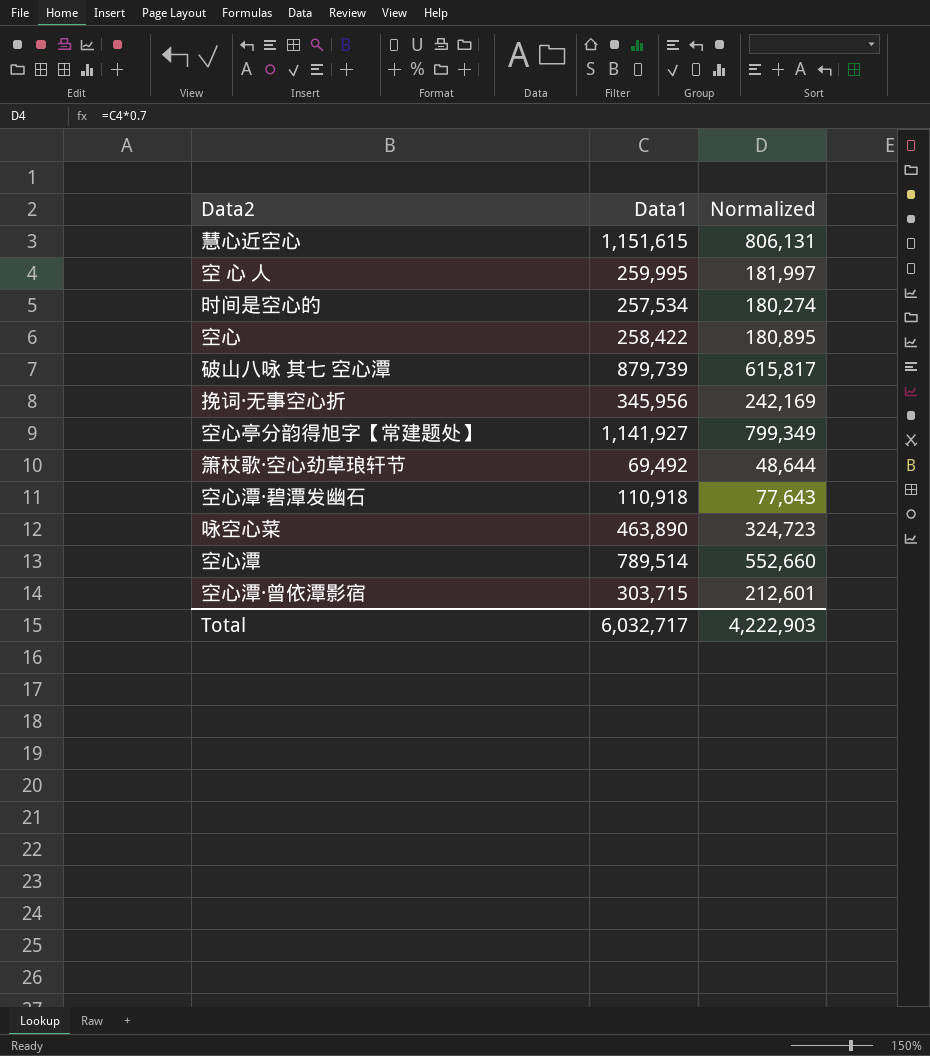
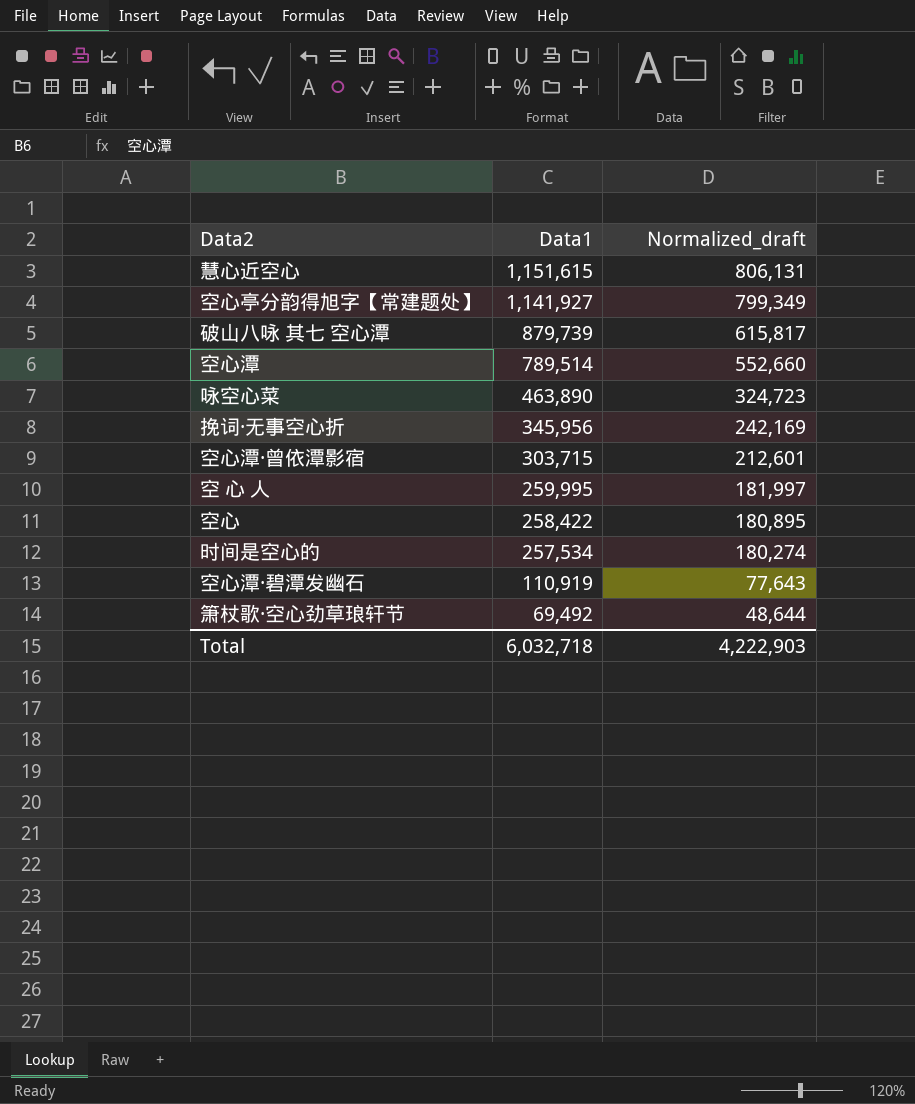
row order: none -> Data1 descending
column name: Normalized -> Normalized_draft
空心潭·碧潭发幽石 | Data1: 110,918 -> 110,919
Total | Data1: 6,032,717 -> 6,032,718

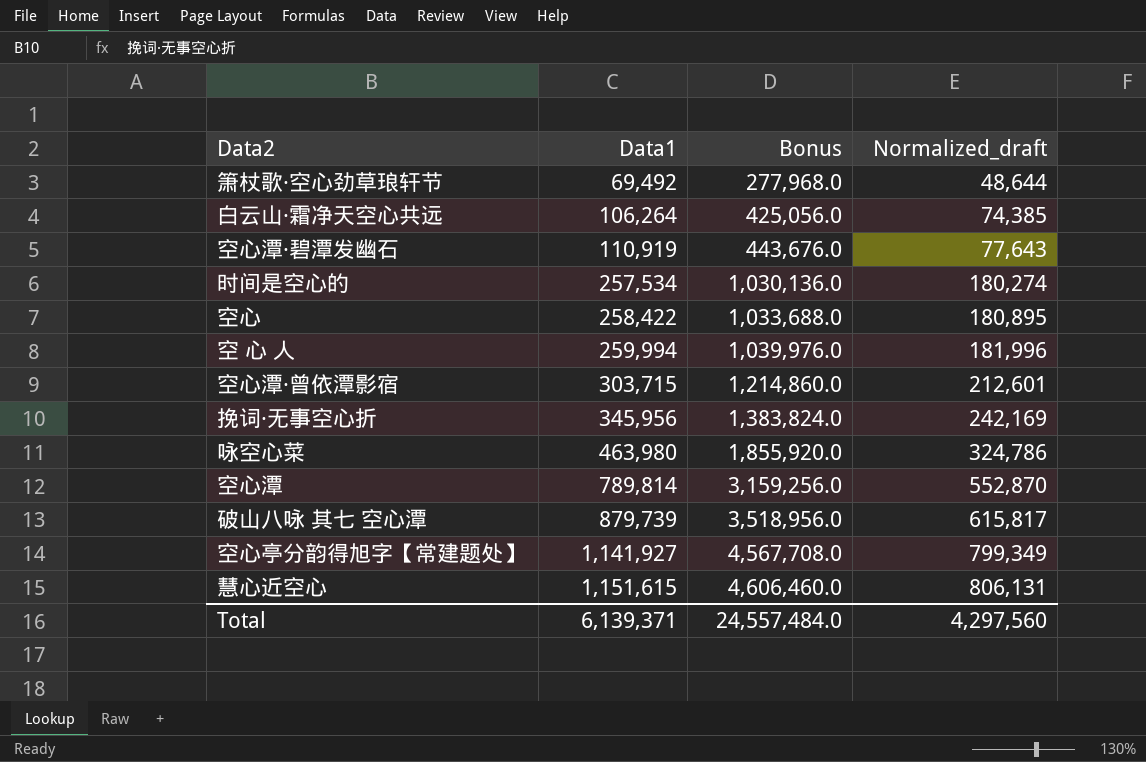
row order: Data1 descending -> Data1 ascending
column Bonus | formula: none -> [Data1] * 4
row 白云山·霜净天空心共远: none -> 106,264 | 425,056.0 | 74,385
空 心 人 | Data1: 259,995 -> 259,994
空 心 人 | Normalized_draft: 181,997 -> 181,996
咏空心菜 | Data1: 463,890 -> 463,980
咏空心菜 | Normalized_draft: 324,723 -> 324,786
空心潭 | Data1: 789,514 -> 789,814
空心潭 | Normalized_draft: 552,660 -> 552,870
Total | Data1: 6,032,718 -> 6,139,371
Total | Normalized_draft: 4,222,903 -> 4,297,560

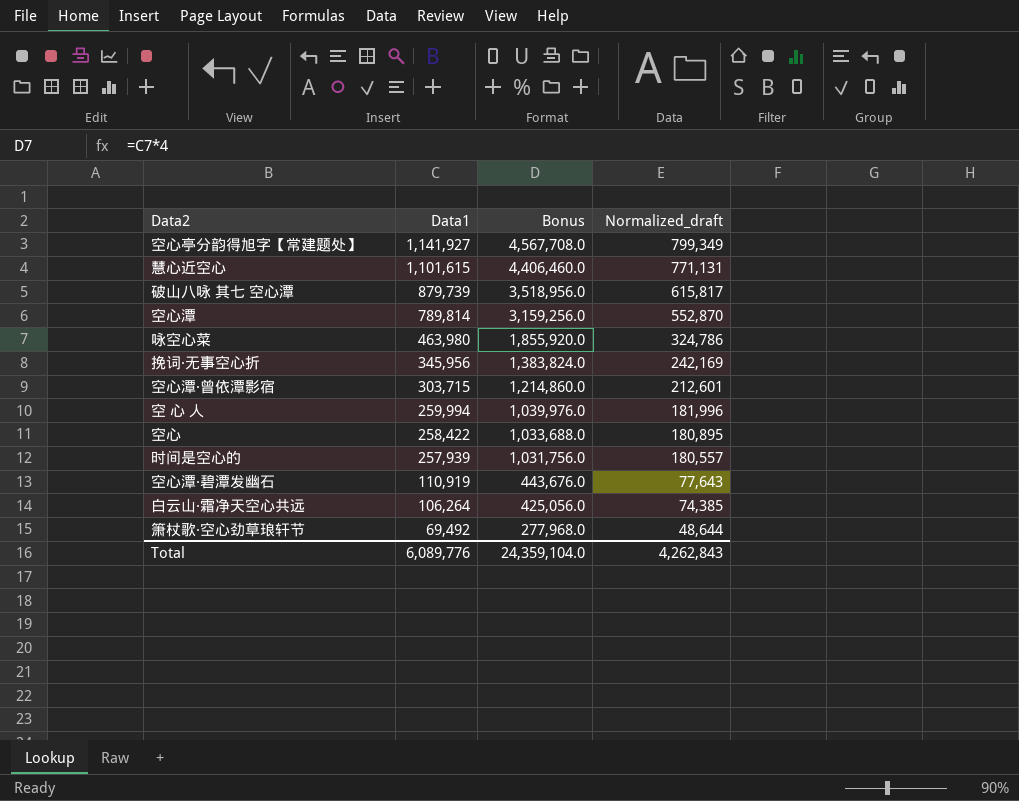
row order: Data1 ascending -> Data1 descending
慧心近空心 | Data1: 1,151,615 -> 1,101,615
慧心近空心 | Bonus: 4,606,460.0 -> 4,406,460.0
慧心近空心 | Normalized_draft: 806,131 -> 771,131
时间是空心的 | Data1: 257,534 -> 257,939
时间是空心的 | Bonus: 1,030,136.0 -> 1,031,756.0
时间是空心的 | Normalized_draft: 180,274 -> 180,557
Total | Data1: 6,139,371 -> 6,089,776
Total | Bonus: 24,557,484.0 -> 24,359,104.0
Total | Normalized_draft: 4,297,560 -> 4,262,843

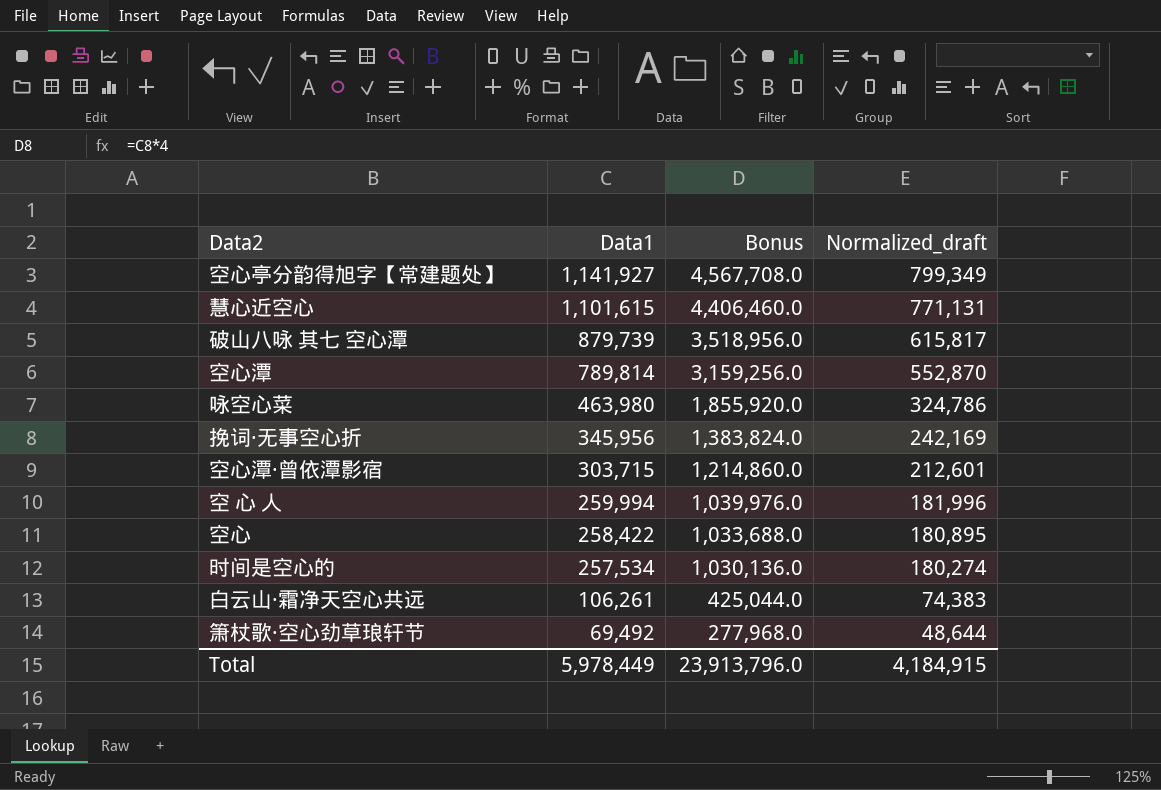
row 空心潭·碧潭发幽石: 110,919 | 443,676.0 | 77,643 -> none
时间是空心的 | Data1: 257,939 -> 257,534
时间是空心的 | Bonus: 1,031,756.0 -> 1,030,136.0
时间是空心的 | Normalized_draft: 180,557 -> 180,274
白云山·霜净天空心共远 | Data1: 106,264 -> 106,261
白云山·霜净天空心共远 | Bonus: 425,056.0 -> 425,044.0
白云山·霜净天空心共远 | Normalized_draft: 74,385 -> 74,383
Total | Data1: 6,089,776 -> 5,978,449
Total | Bonus: 24,359,104.0 -> 23,913,796.0
Total | Normalized_draft: 4,262,843 -> 4,184,915

